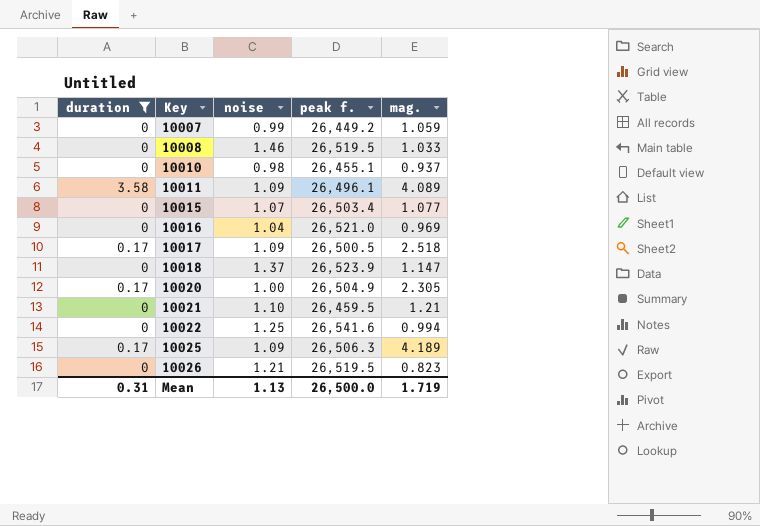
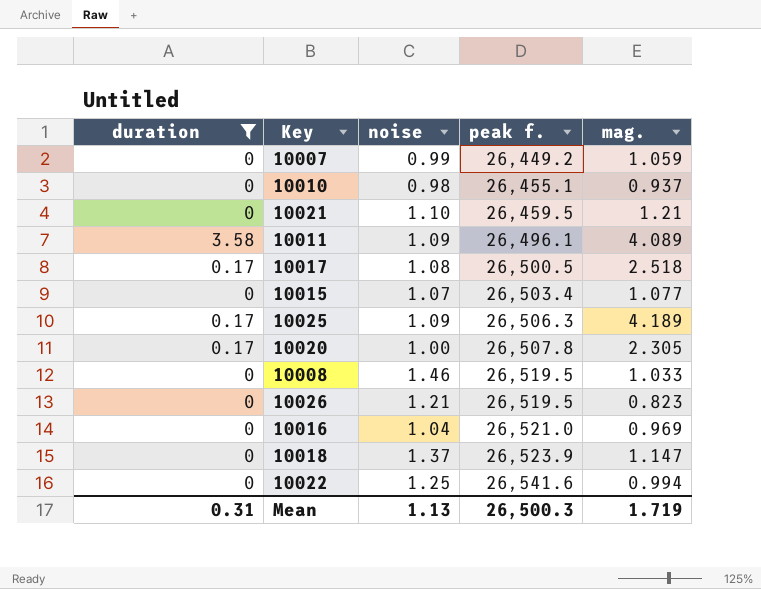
row order: Key ascending -> peak f. ascending
10017 | noise: 1.09 -> 1.08
10020 | peak f.: 26,504.9 -> 26,507.8
Mean | peak f.: 26,500.0 -> 26,500.3

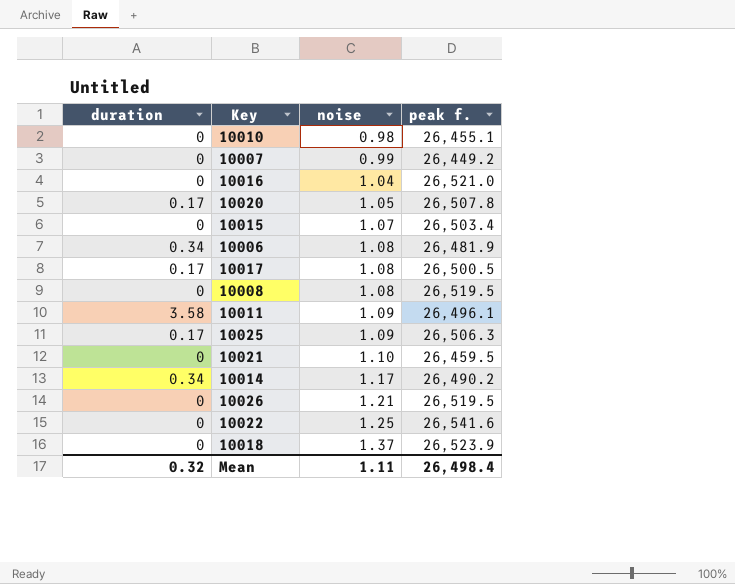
filter: duration != 0.34 -> none
row order: peak f. ascending -> noise ascending
column mag. | position: 5 -> none
10020 | noise: 1.00 -> 1.05
10008 | noise: 1.46 -> 1.08
Mean | duration: 0.31 -> 0.32
Mean | noise: 1.13 -> 1.11
Mean | peak f.: 26,500.3 -> 26,498.4

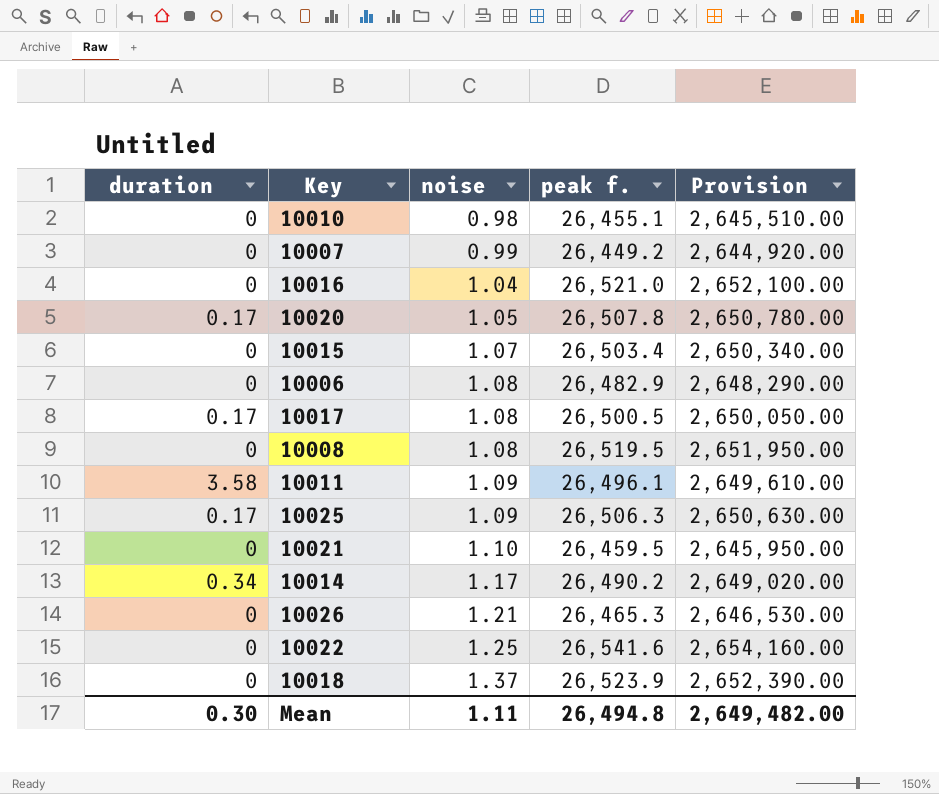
column Provision | formula: none -> [peak f.] * 100
10006 | duration: 0.34 -> 0
10006 | peak f.: 26,481.9 -> 26,482.9
10026 | peak f.: 26,519.5 -> 26,465.3
Mean | duration: 0.32 -> 0.30
Mean | peak f.: 26,498.4 -> 26,494.8

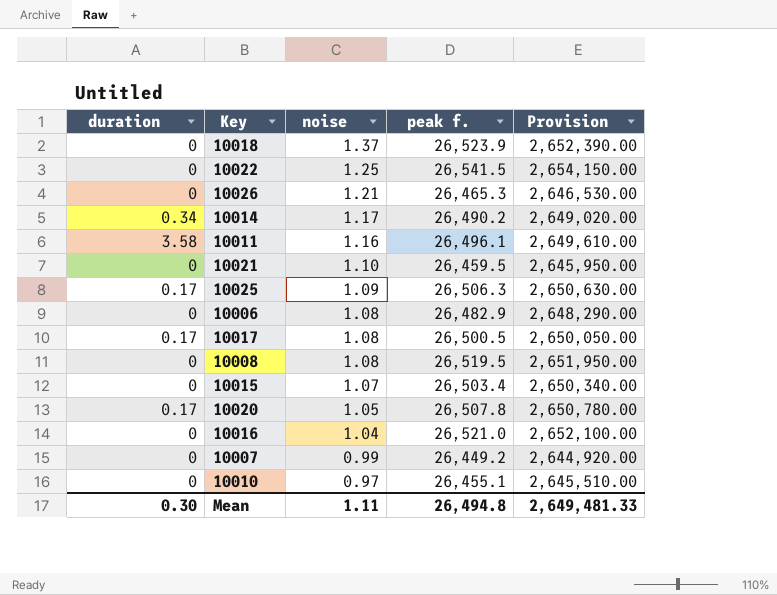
row order: noise ascending -> noise descending
10022 | peak f.: 26,541.6 -> 26,541.5
10022 | Provision: 2,654,160.00 -> 2,654,150.00
10011 | noise: 1.09 -> 1.16
10010 | noise: 0.98 -> 0.97
Mean | Provision: 2,649,482.00 -> 2,649,481.33

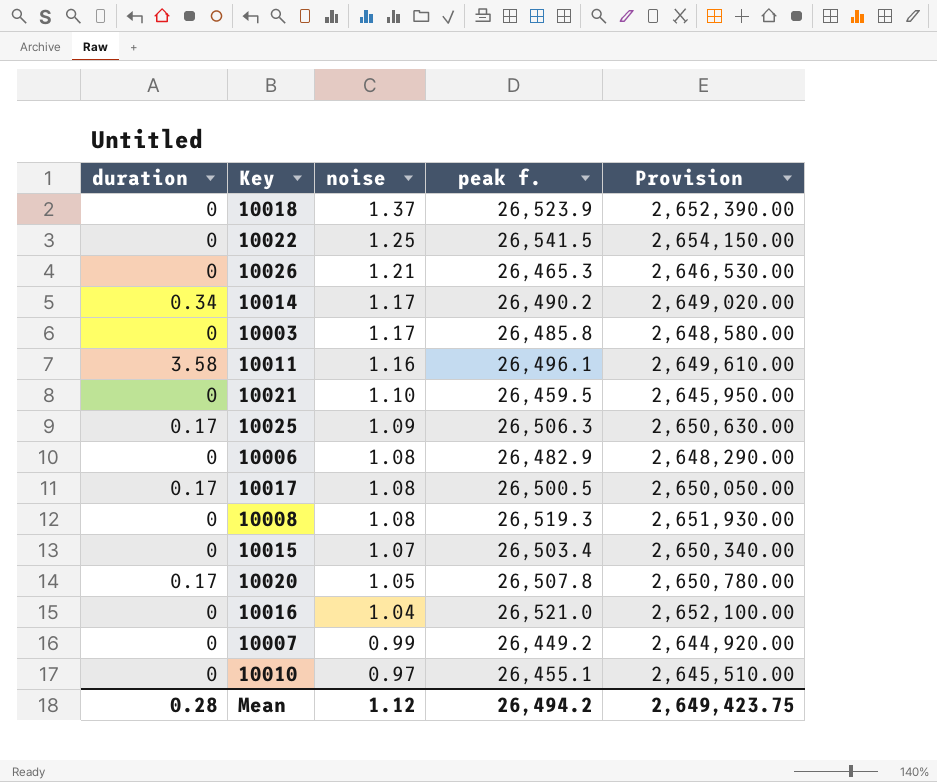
row 10003: none -> 0 | 1.17 | 26,485.8 | 2,648,580.00
10008 | peak f.: 26,519.5 -> 26,519.3
10008 | Provision: 2,651,950.00 -> 2,651,930.00
Mean | duration: 0.30 -> 0.28
Mean | noise: 1.11 -> 1.12
Mean | peak f.: 26,494.8 -> 26,494.2
Mean | Provision: 2,649,481.33 -> 2,649,423.75

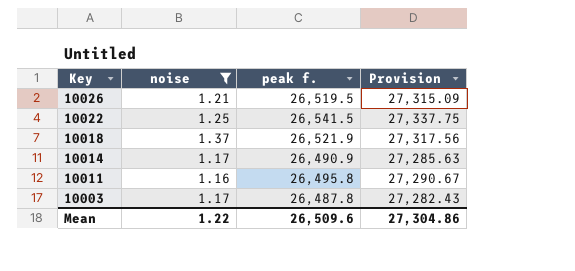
filter: none -> noise >= 1.16
row order: noise descending -> Key descending
column duration | position: 1 -> none
column Provision | formula: [peak f.] * 100 -> [peak f.] * 1.03
10026 | peak f.: 26,465.3 -> 26,519.5
10018 | peak f.: 26,523.9 -> 26,521.9
10014 | peak f.: 26,490.2 -> 26,490.9
10011 | peak f.: 26,496.1 -> 26,495.8
10003 | peak f.: 26,485.8 -> 26,487.8
Mean | noise: 1.12 -> 1.22
Mean | peak f.: 26,494.2 -> 26,509.6
Mean | Provision: 2,649,423.75 -> 27,304.86

